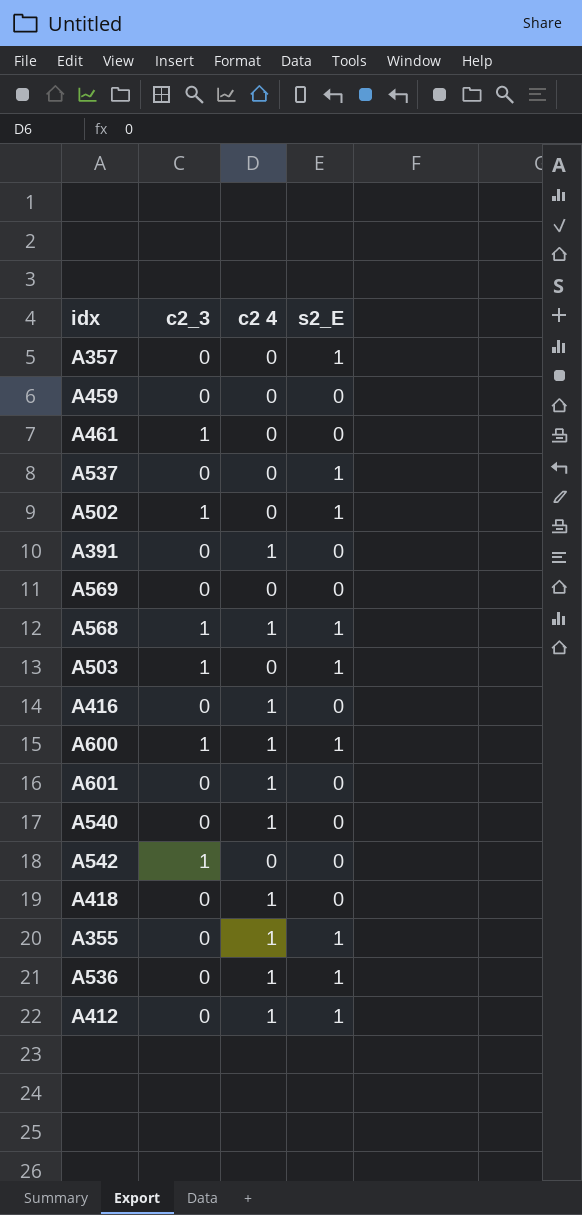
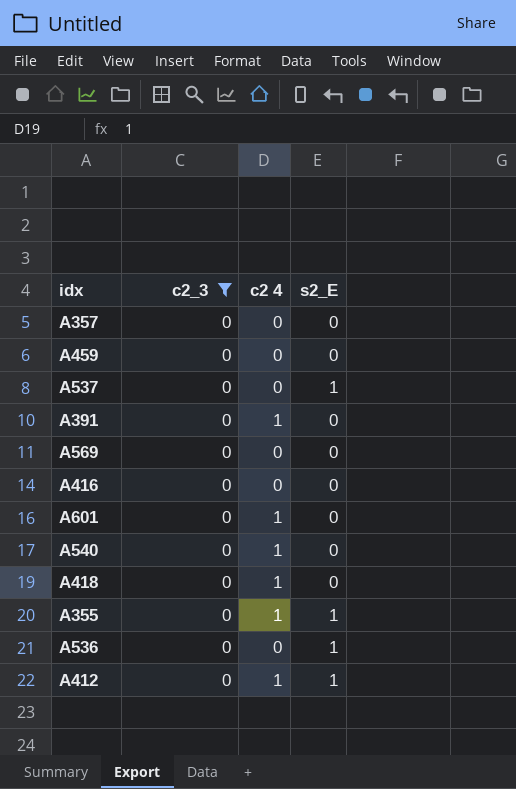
filter: none -> c2_3 = 0
A357 | s2_E: 1 -> 0
A416 | c2 4: 1 -> 0
A536 | c2 4: 1 -> 0

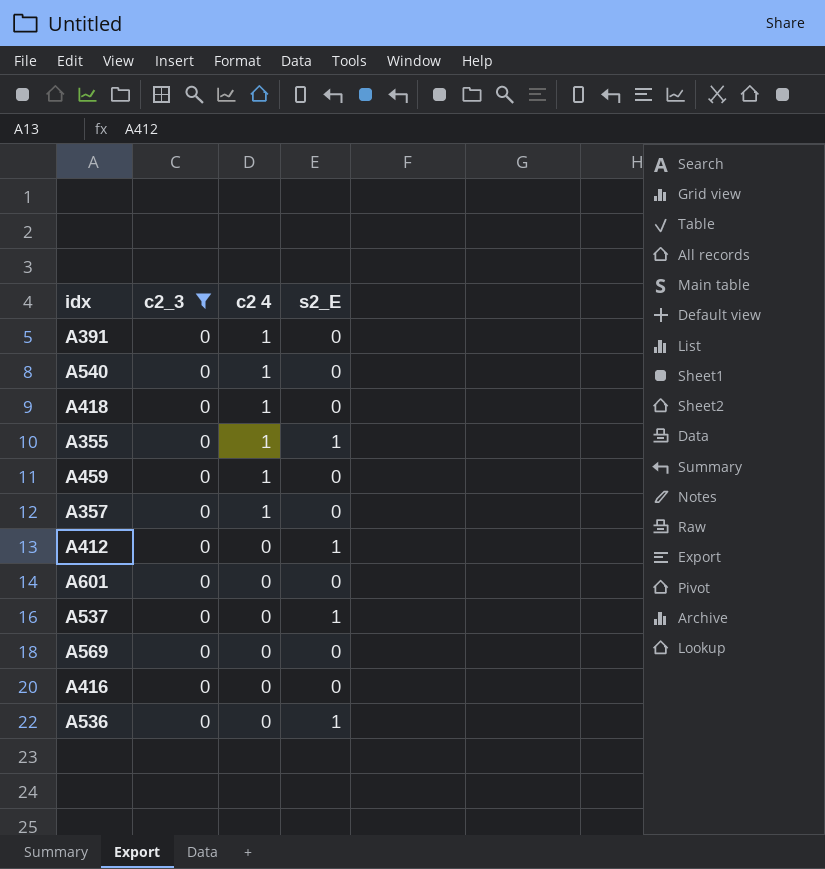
row order: none -> c2 4 descending
A459 | c2 4: 0 -> 1
A357 | c2 4: 0 -> 1
A412 | c2 4: 1 -> 0
A601 | c2 4: 1 -> 0

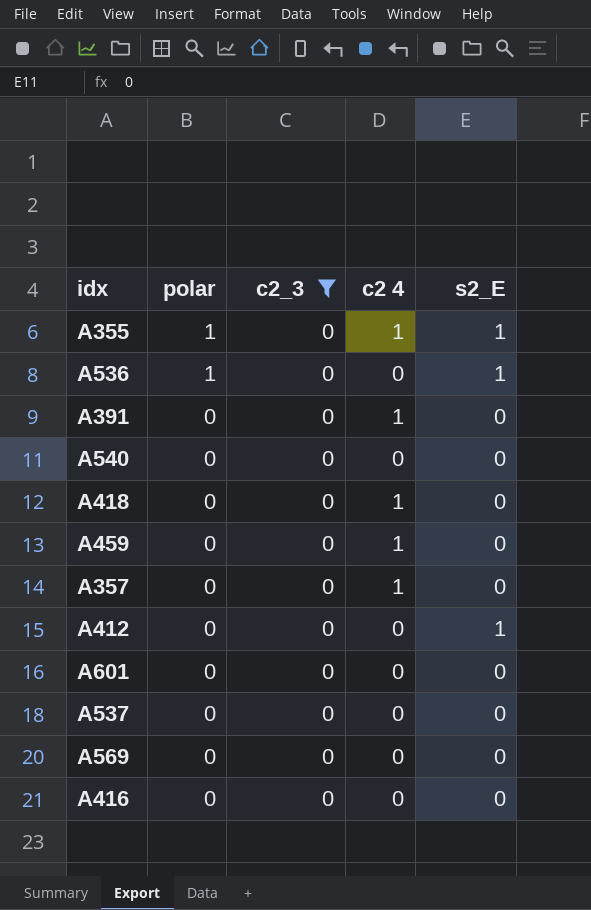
row order: c2 4 descending -> polar descending
column polar | position: none -> 2
A540 | c2 4: 1 -> 0
A537 | s2_E: 1 -> 0

